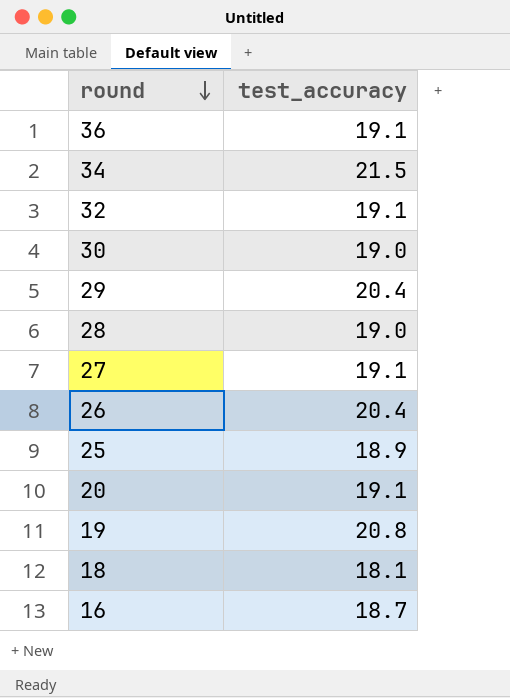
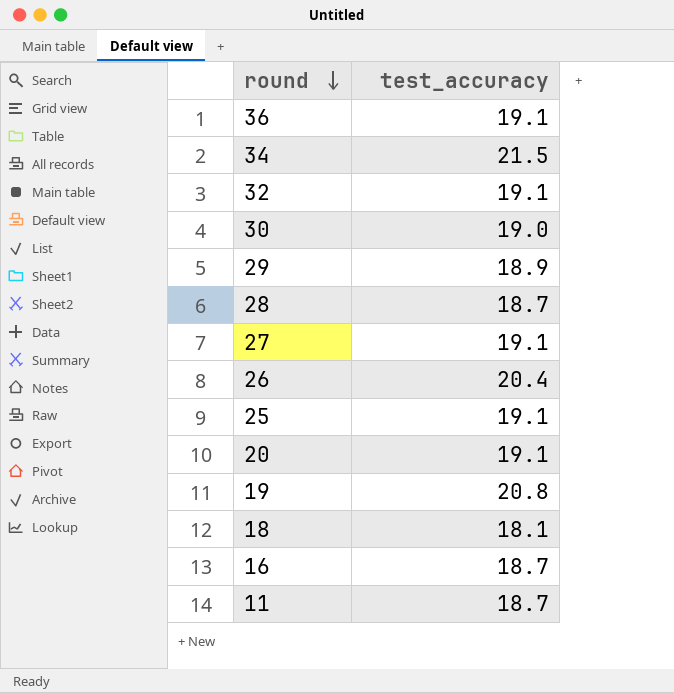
29 | test_accuracy: 20.4 -> 18.9
28 | test_accuracy: 19.0 -> 18.7
25 | test_accuracy: 18.9 -> 19.1
row 11: none -> 18.7

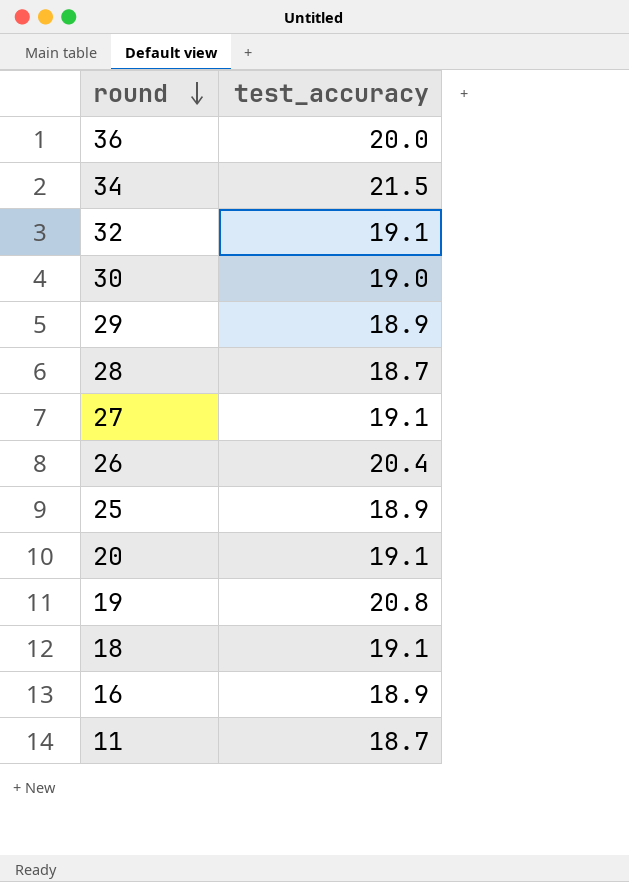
36 | test_accuracy: 19.1 -> 20.0
25 | test_accuracy: 19.1 -> 18.9
18 | test_accuracy: 18.1 -> 19.1
16 | test_accuracy: 18.7 -> 18.9

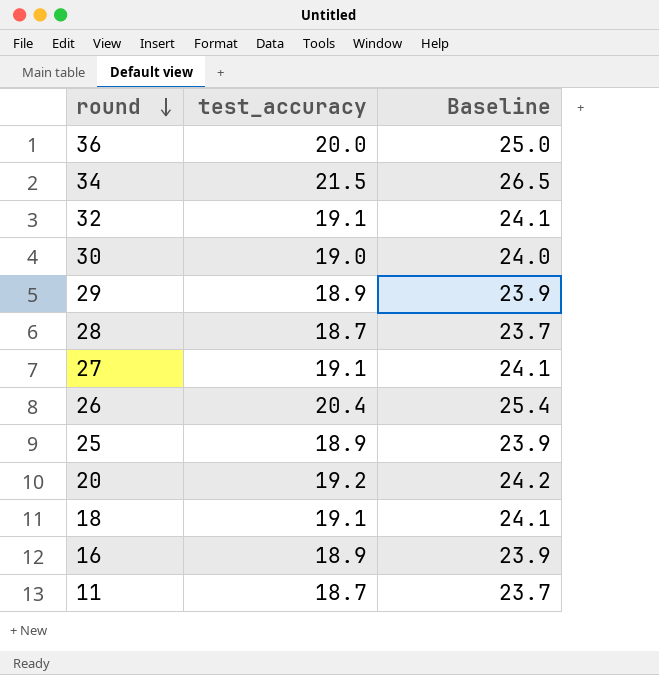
column Baseline | formula: none -> [test_accuracy] + 5
row 19: 20.8 -> none
20 | test_accuracy: 19.1 -> 19.2

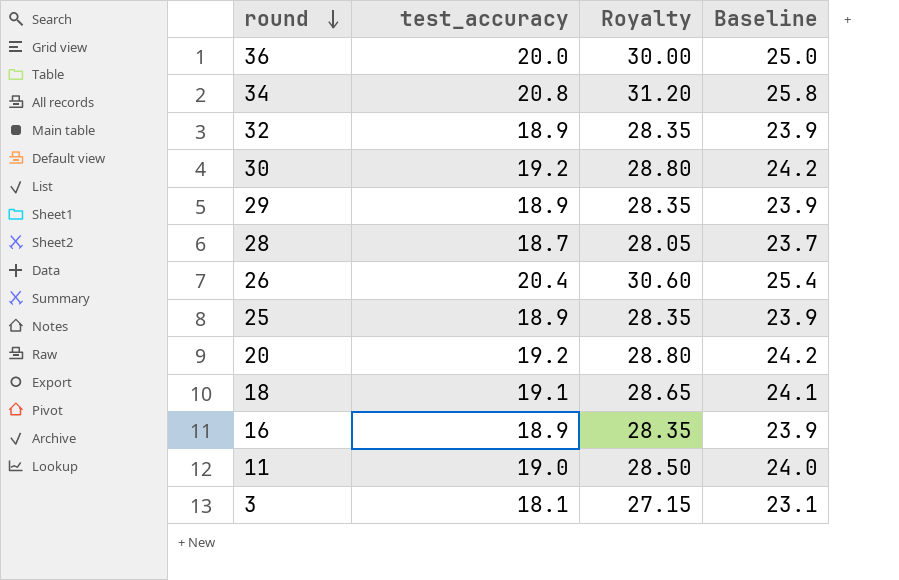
column Royalty | formula: none -> [test_accuracy] * 1.5
row 27: 19.1 | 24.1 -> none
34 | test_accuracy: 21.5 -> 20.8
34 | Baseline: 26.5 -> 25.8
32 | test_accuracy: 19.1 -> 18.9
32 | Baseline: 24.1 -> 23.9
30 | test_accuracy: 19.0 -> 19.2
30 | Baseline: 24.0 -> 24.2
11 | test_accuracy: 18.7 -> 19.0
11 | Baseline: 23.7 -> 24.0
row 3: none -> 18.1 | 27.15 | 23.1

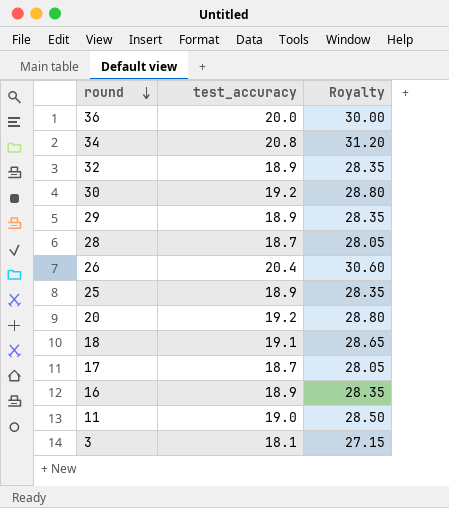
column Baseline | formula: [test_accuracy] + 5 -> none
row 17: none -> 18.7 | 28.05

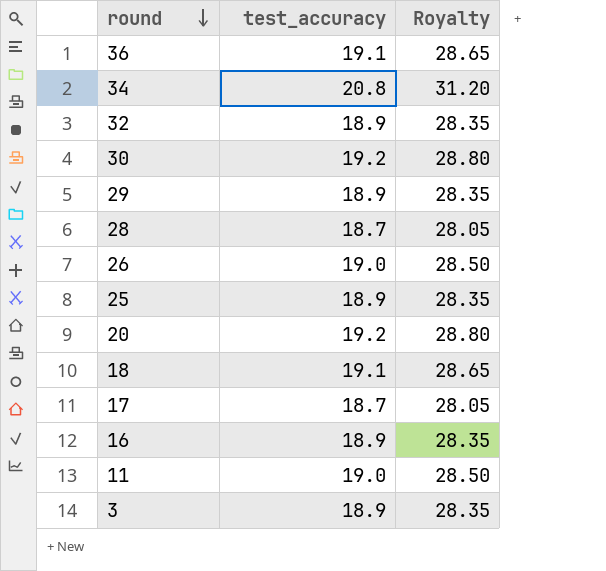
36 | test_accuracy: 20.0 -> 19.1
36 | Royalty: 30.00 -> 28.65
26 | test_accuracy: 20.4 -> 19.0
26 | Royalty: 30.60 -> 28.50
3 | test_accuracy: 18.1 -> 18.9
3 | Royalty: 27.15 -> 28.35

